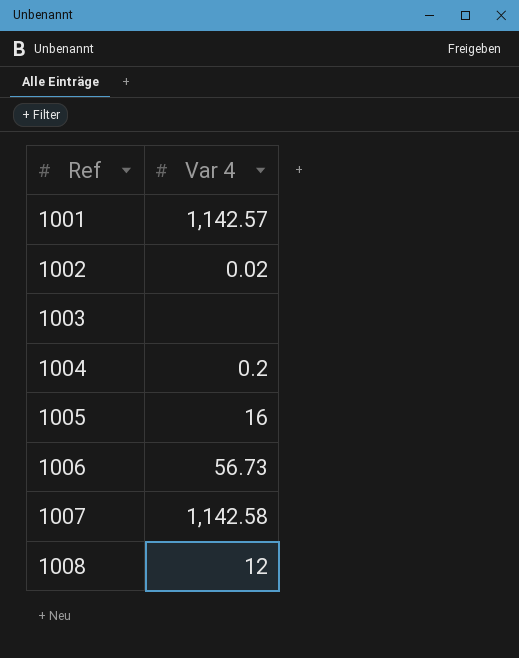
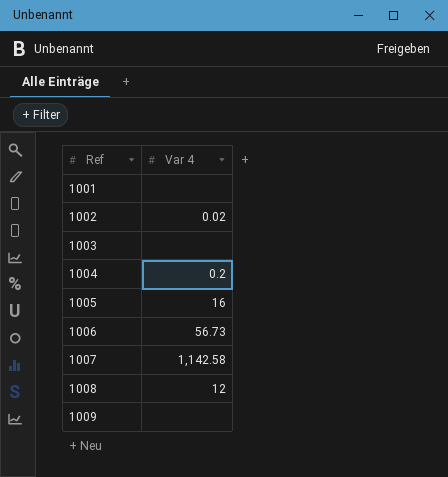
1001 | Var 4: 1,142.57 -> none
row 1009: none -> none

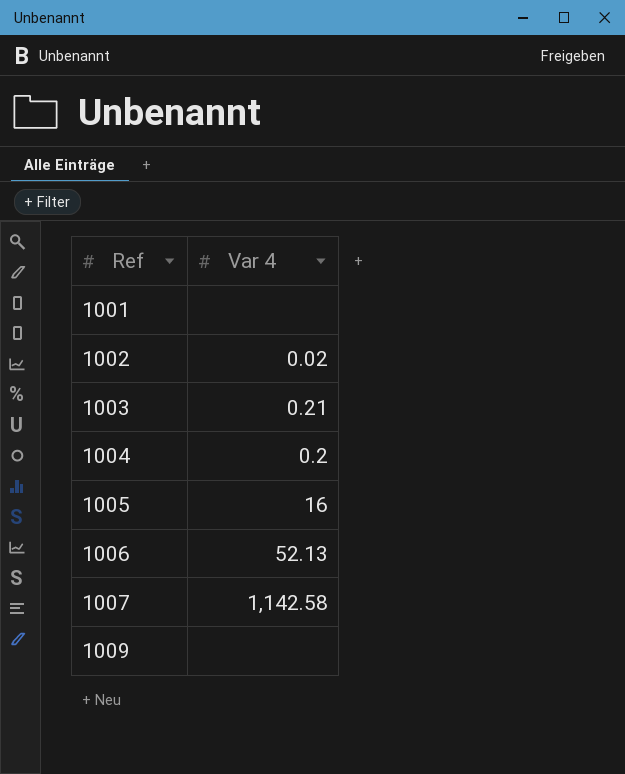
row 1008: 12 -> none
1003 | Var 4: none -> 0.21
1006 | Var 4: 56.73 -> 52.13

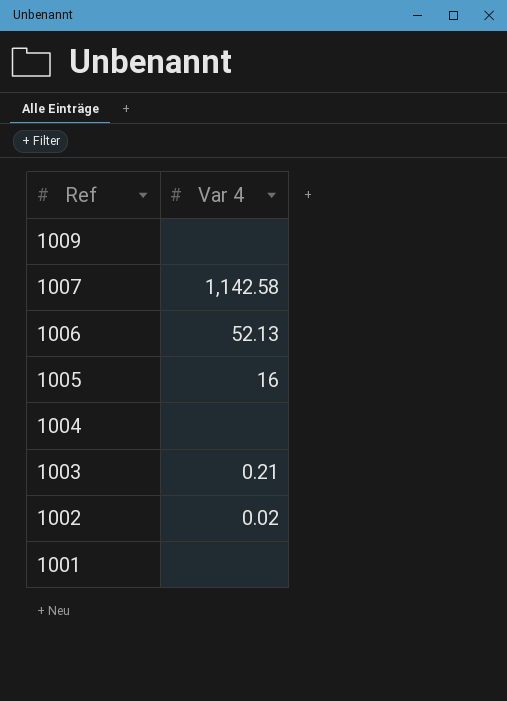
row order: Ref ascending -> Ref descending
1004 | Var 4: 0.2 -> none

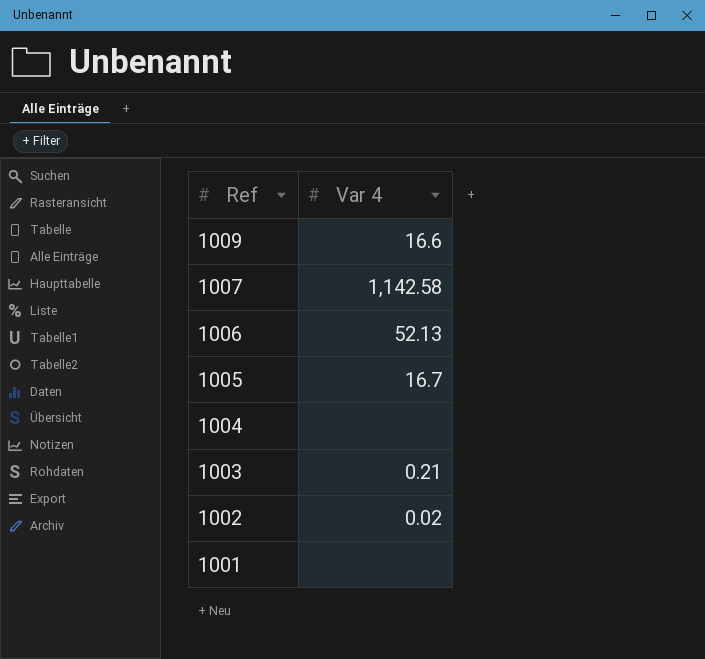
1009 | Var 4: none -> 16.6
1005 | Var 4: 16 -> 16.7

